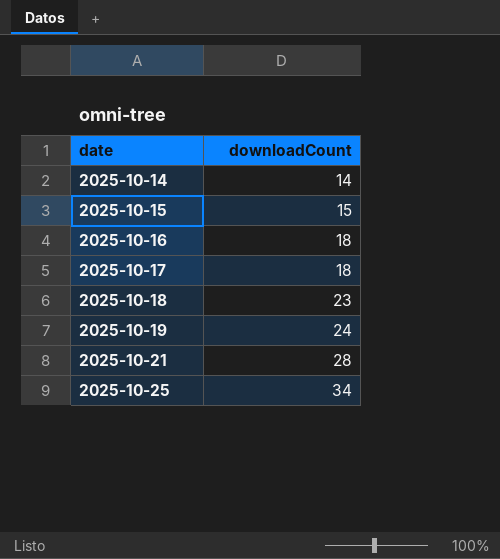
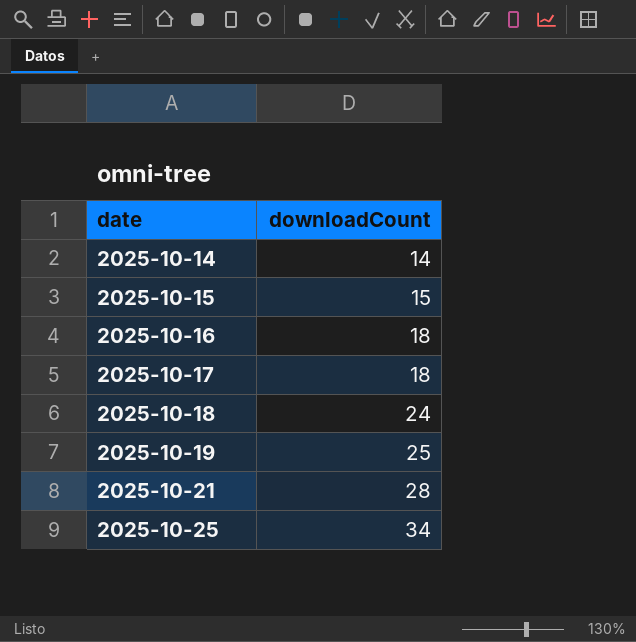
2025-10-18 | downloadCount: 23 -> 24
2025-10-19 | downloadCount: 24 -> 25

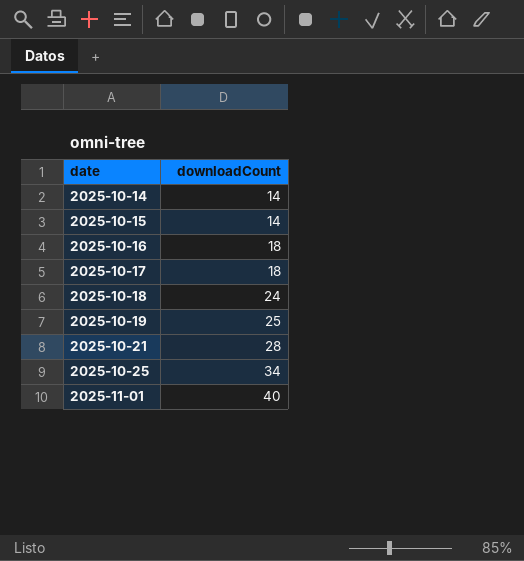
2025-10-15 | downloadCount: 15 -> 14
row 2025-11-01: none -> 40

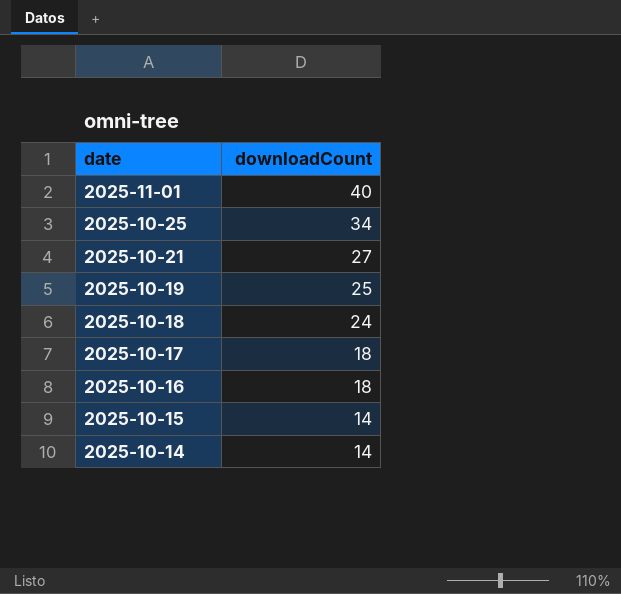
row order: date ascending -> date descending
2025-10-21 | downloadCount: 28 -> 27

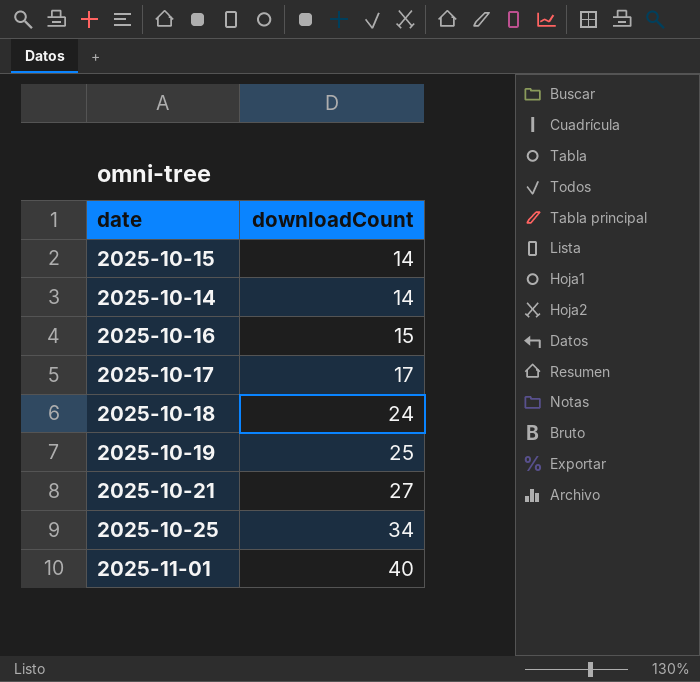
row order: date descending -> downloadCount ascending
2025-10-16 | downloadCount: 18 -> 15
2025-10-17 | downloadCount: 18 -> 17

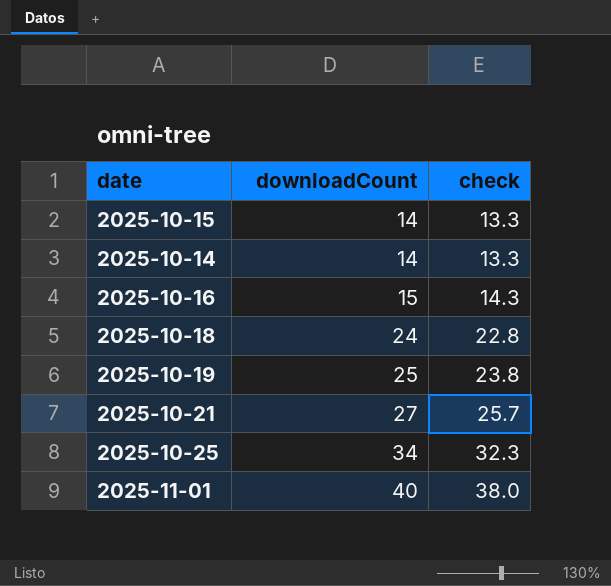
column check | formula: none -> [downloadCount] * 0.95
row 2025-10-17: 17 -> none

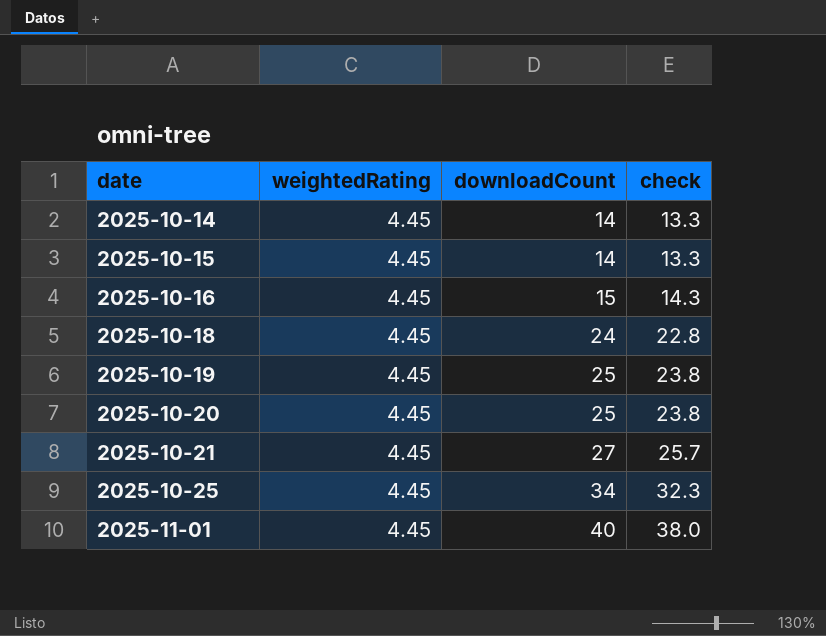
row order: downloadCount ascending -> date ascending
column weightedRating | position: none -> 2
row 2025-10-20: none -> 4.45 | 25 | 23.8

